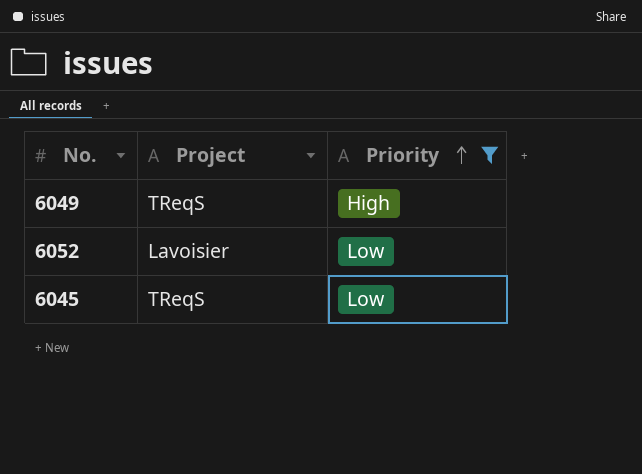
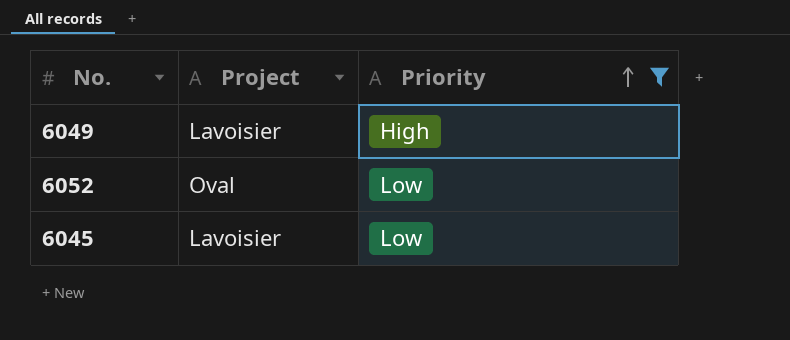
6049 | Project: TReqS -> Lavoisier
6052 | Project: Lavoisier -> Oval
6045 | Project: TReqS -> Lavoisier

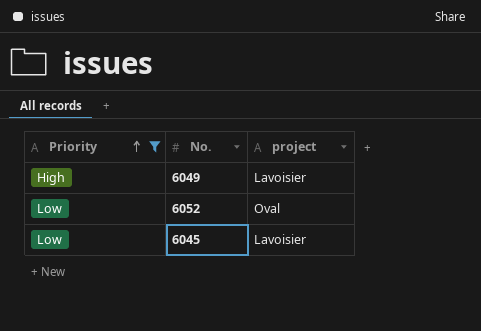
column Priority | position: 3 -> 1
column name: Project -> project

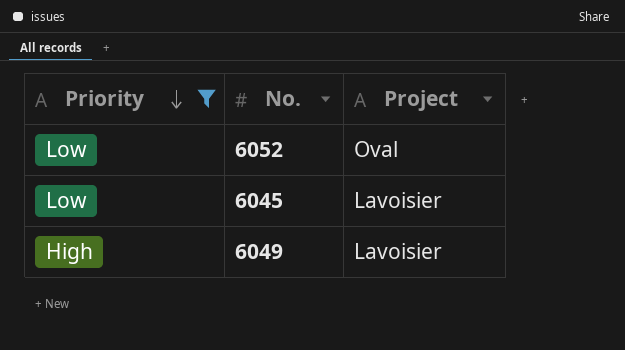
row order: Priority ascending -> Priority descending
column name: project -> Project

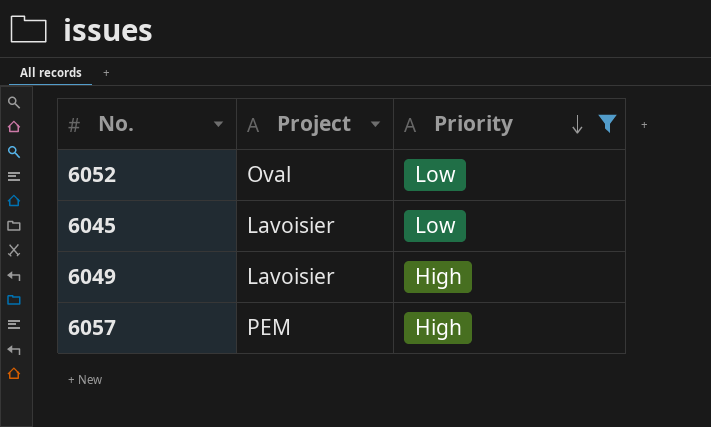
column Priority | position: 1 -> 3
row 6057: none -> PEM | High

